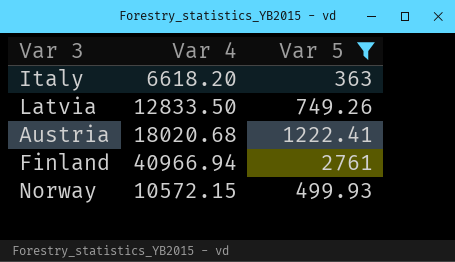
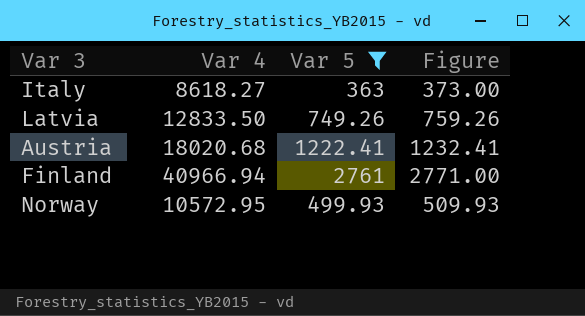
column Figure | formula: none -> [Var 5] + 10
Italy | Var 4: 6618.20 -> 8618.27
Norway | Var 4: 10572.15 -> 10572.95

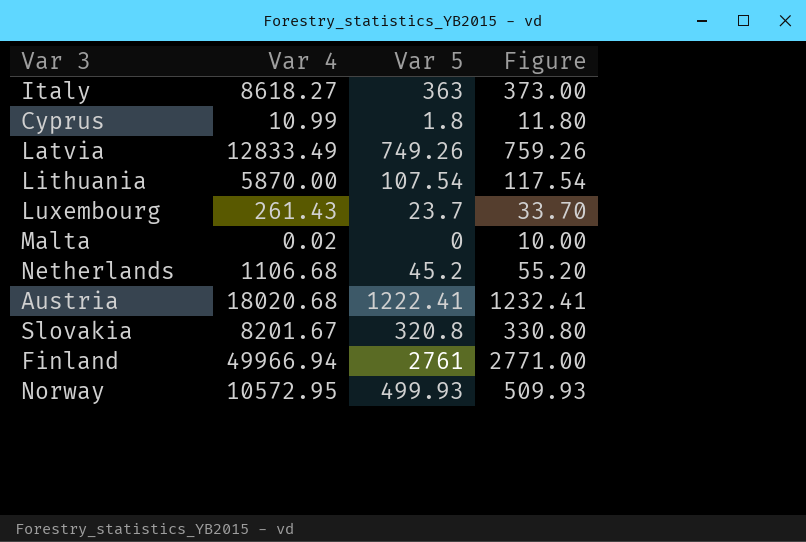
filter: Var 5 >= 363 -> none
Latvia | Var 4: 12833.50 -> 12833.49
Finland | Var 4: 40966.94 -> 49966.94

